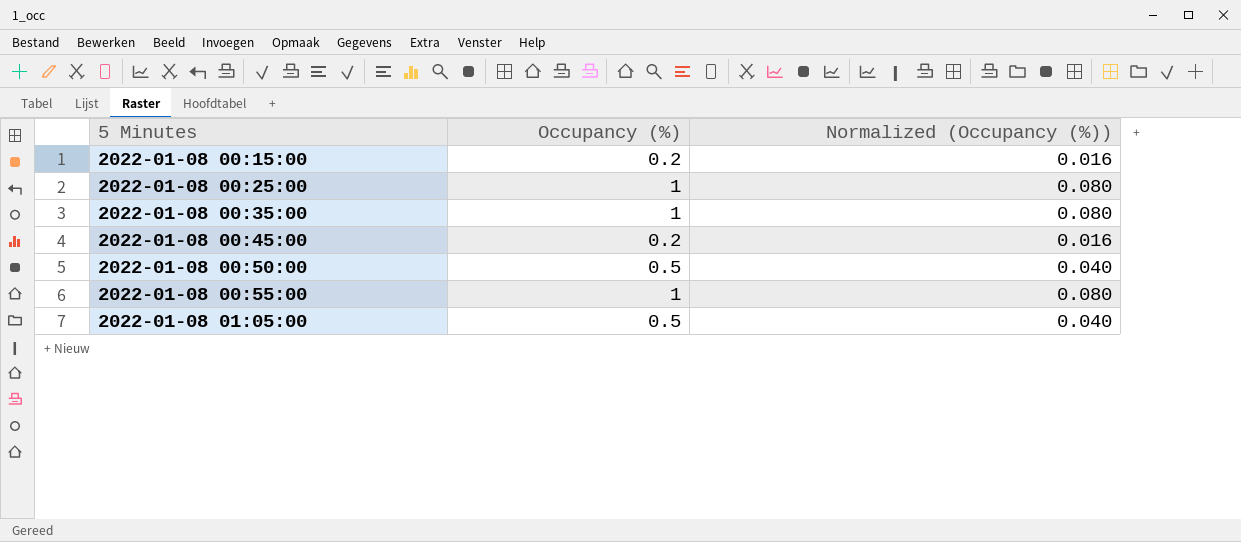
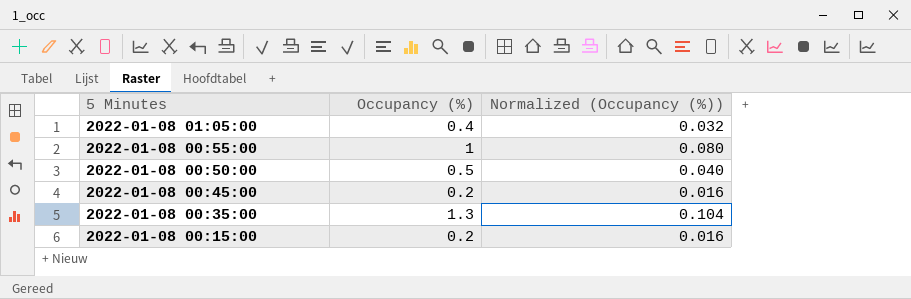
row order: 5 Minutes ascending -> 5 Minutes descending
row 2022-01-08 00:25:00: 1 | 0.080 -> none
2022-01-08 01:05:00 | Occupancy (%): 0.5 -> 0.4
2022-01-08 01:05:00 | Normalized (Occupancy (%)): 0.040 -> 0.032
2022-01-08 00:35:00 | Occupancy (%): 1 -> 1.3
2022-01-08 00:35:00 | Normalized (Occupancy (%)): 0.080 -> 0.104

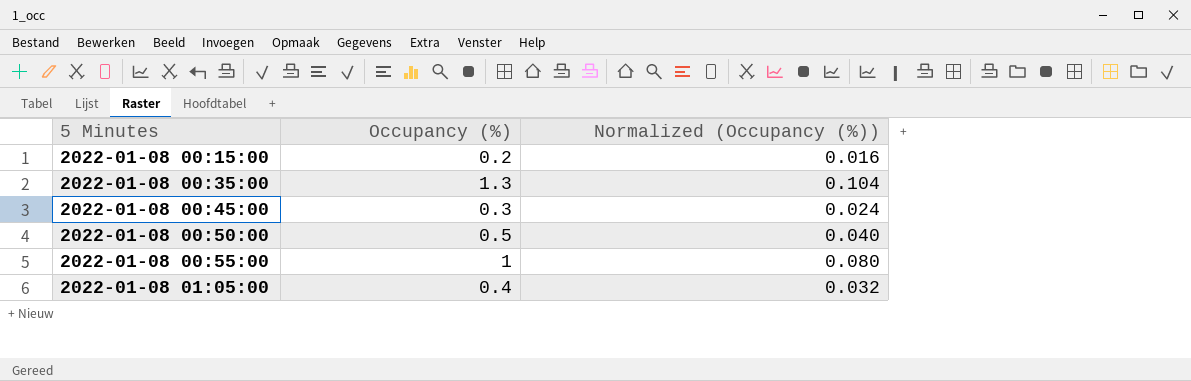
row order: 5 Minutes descending -> 5 Minutes ascending
2022-01-08 00:45:00 | Occupancy (%): 0.2 -> 0.3
2022-01-08 00:45:00 | Normalized (Occupancy (%)): 0.016 -> 0.024

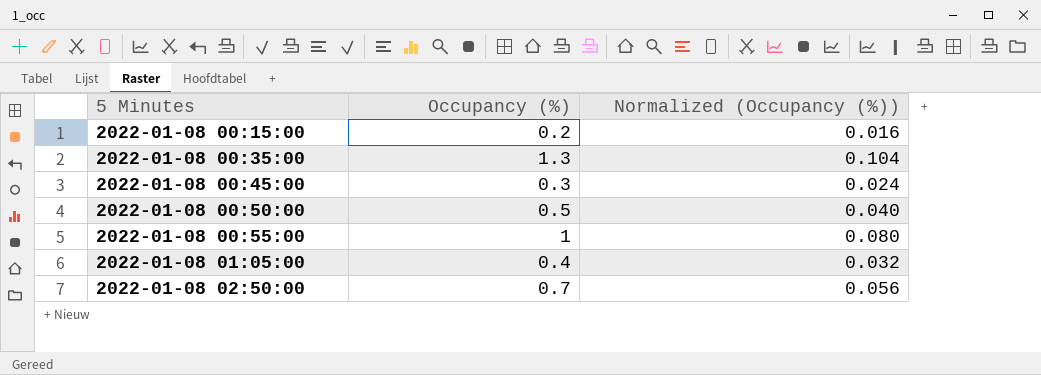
row 2022-01-08 02:50:00: none -> 0.7 | 0.056

